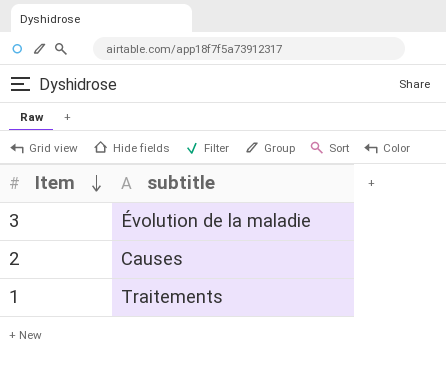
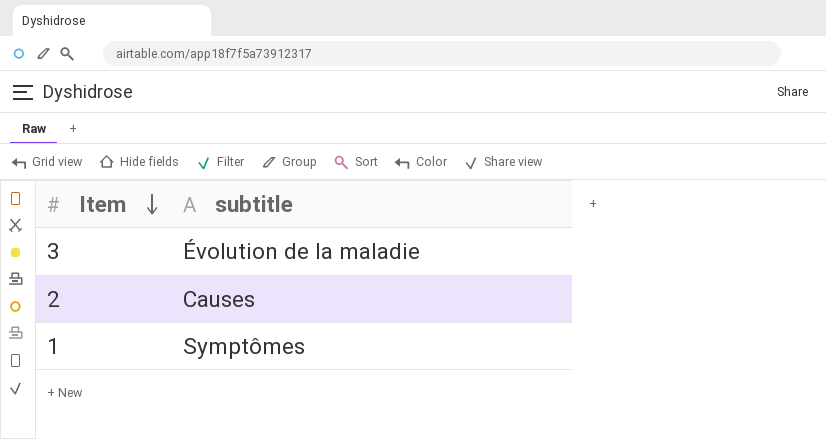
1 | subtitle: Traitements -> Symptômes

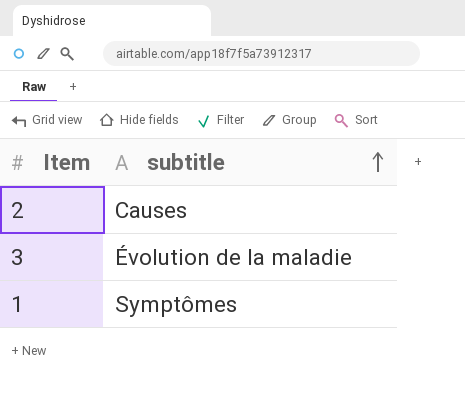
row order: Item descending -> subtitle ascending

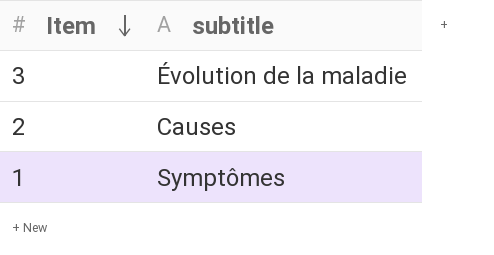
row order: subtitle ascending -> Item descending

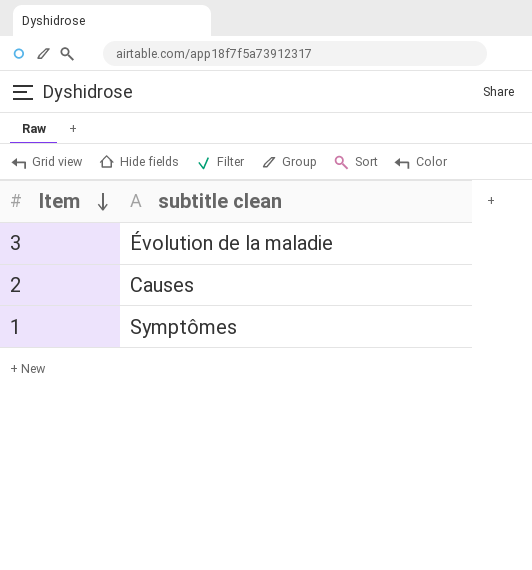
column name: subtitle -> subtitle clean

